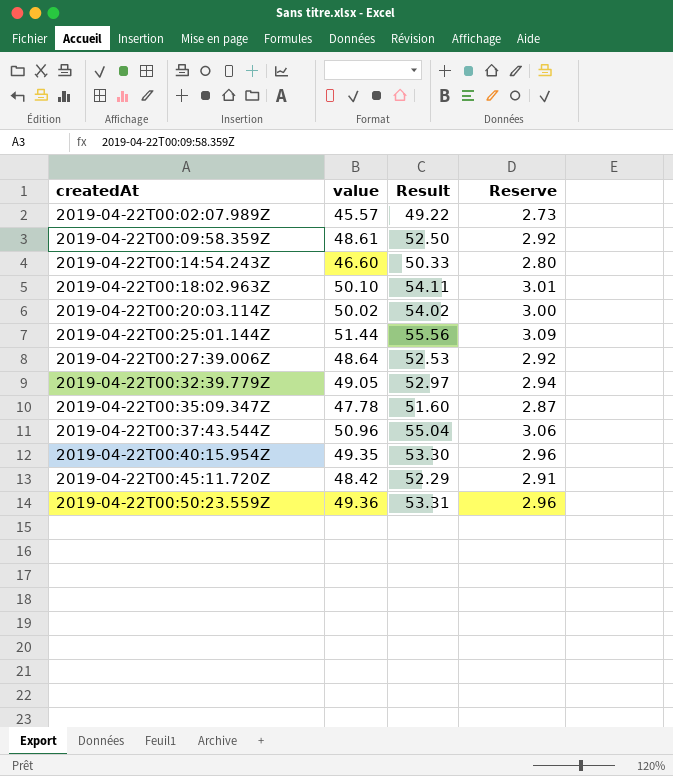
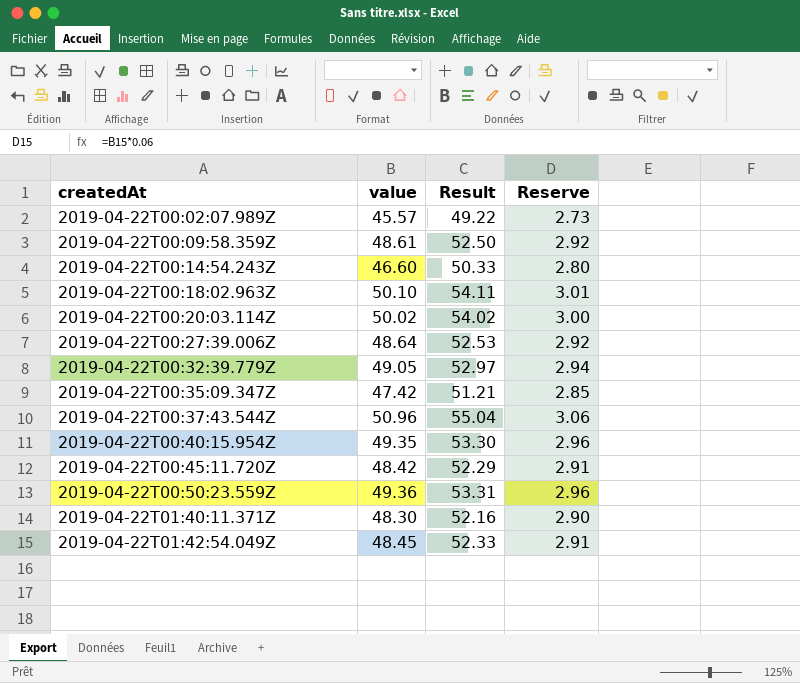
row 2019-04-22T00:25:01.144Z: 51.44 | 55.56 | 3.09 -> none
2019-04-22T00:35:09.347Z | value: 47.78 -> 47.42
2019-04-22T00:35:09.347Z | Result: 51.60 -> 51.21
2019-04-22T00:35:09.347Z | Reserve: 2.87 -> 2.85
row 2019-04-22T01:40:11.371Z: none -> 48.30 | 52.16 | 2.90
row 2019-04-22T01:42:54.049Z: none -> 48.45 | 52.33 | 2.91

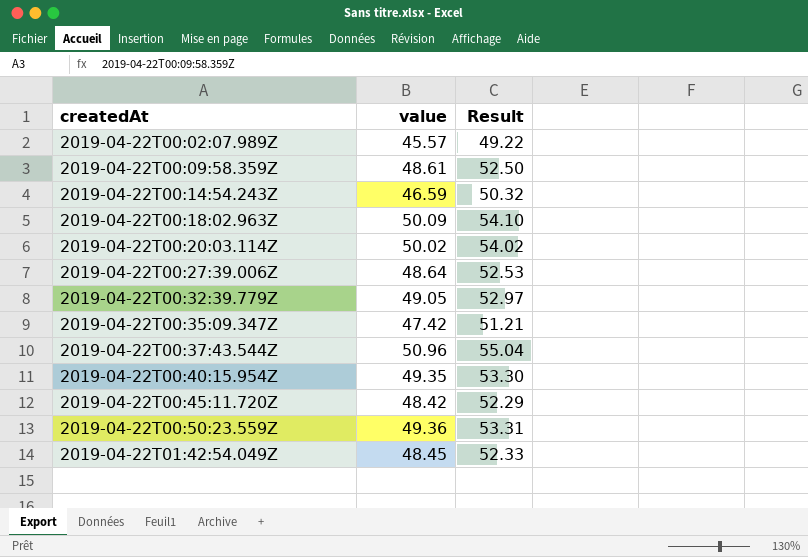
column Reserve | formula: [value] * 0.06 -> none
row 2019-04-22T01:40:11.371Z: 48.30 | 52.16 | 2.90 -> none
2019-04-22T00:14:54.243Z | value: 46.60 -> 46.59
2019-04-22T00:14:54.243Z | Result: 50.33 -> 50.32
2019-04-22T00:18:02.963Z | value: 50.10 -> 50.09
2019-04-22T00:18:02.963Z | Result: 54.11 -> 54.10

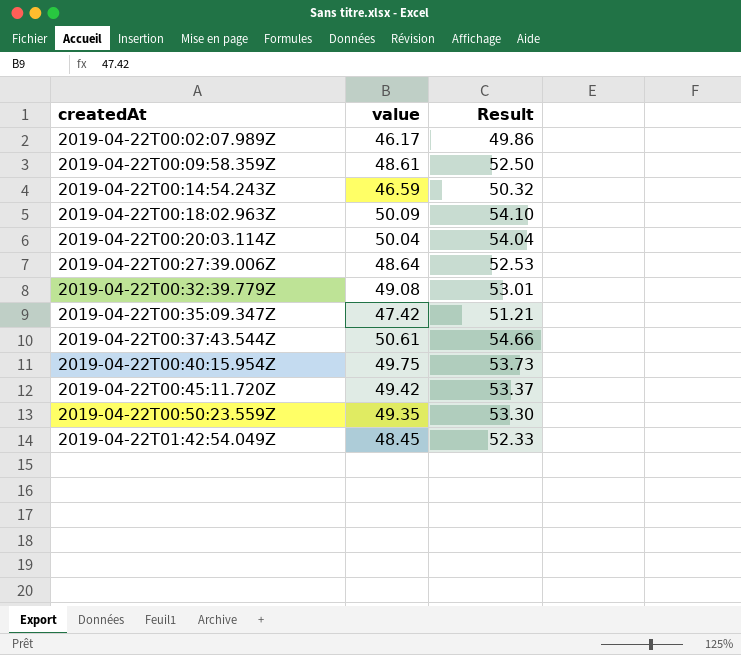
2019-04-22T00:02:07.989Z | value: 45.57 -> 46.17
2019-04-22T00:02:07.989Z | Result: 49.22 -> 49.86
2019-04-22T00:20:03.114Z | value: 50.02 -> 50.04
2019-04-22T00:20:03.114Z | Result: 54.02 -> 54.04
2019-04-22T00:32:39.779Z | value: 49.05 -> 49.08
2019-04-22T00:32:39.779Z | Result: 52.97 -> 53.01
2019-04-22T00:37:43.544Z | value: 50.96 -> 50.61
2019-04-22T00:37:43.544Z | Result: 55.04 -> 54.66
2019-04-22T00:40:15.954Z | value: 49.35 -> 49.75
2019-04-22T00:40:15.954Z | Result: 53.30 -> 53.73
2019-04-22T00:45:11.720Z | value: 48.42 -> 49.42
2019-04-22T00:45:11.720Z | Result: 52.29 -> 53.37
2019-04-22T00:50:23.559Z | value: 49.36 -> 49.35
2019-04-22T00:50:23.559Z | Result: 53.31 -> 53.30

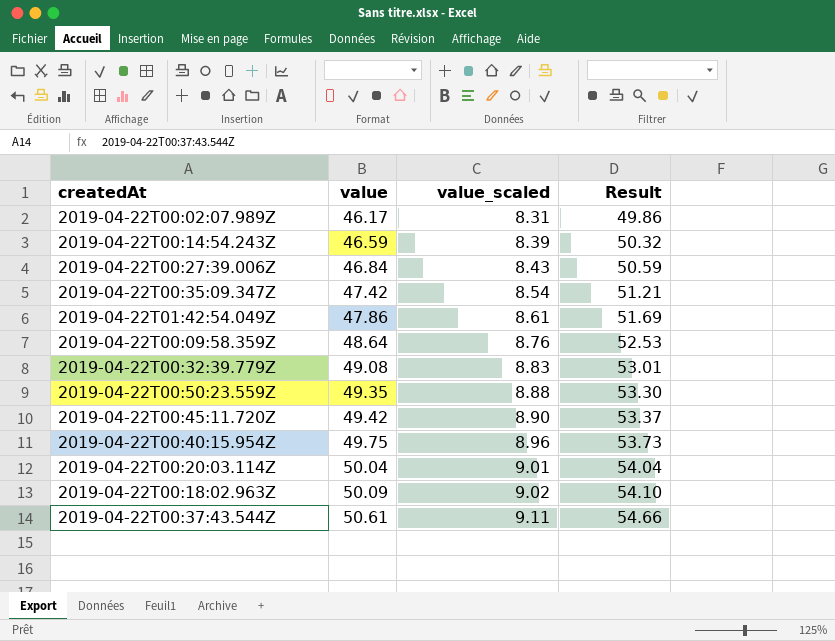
row order: createdAt ascending -> value ascending
column value_scaled | formula: none -> [value] * 0.18
2019-04-22T00:27:39.006Z | value: 48.64 -> 46.84
2019-04-22T00:27:39.006Z | Result: 52.53 -> 50.59
2019-04-22T01:42:54.049Z | value: 48.45 -> 47.86
2019-04-22T01:42:54.049Z | Result: 52.33 -> 51.69
2019-04-22T00:09:58.359Z | value: 48.61 -> 48.64
2019-04-22T00:09:58.359Z | Result: 52.50 -> 52.53

